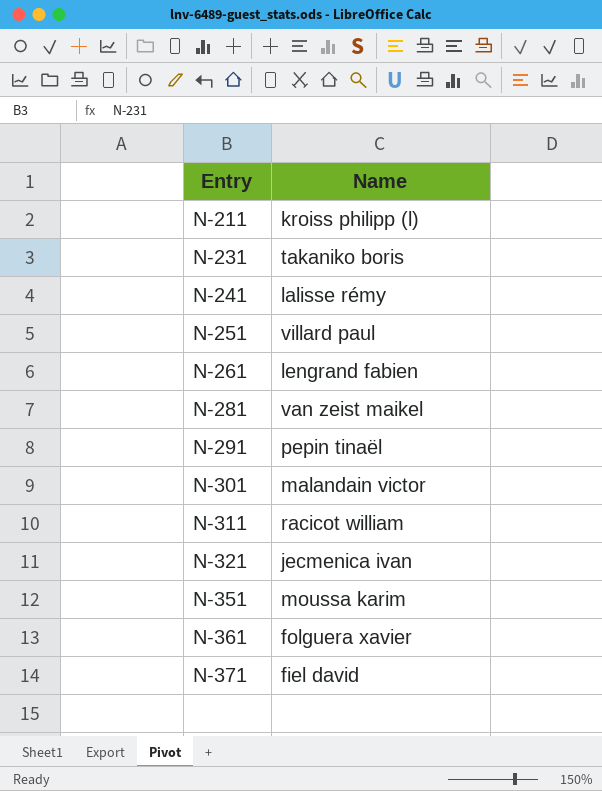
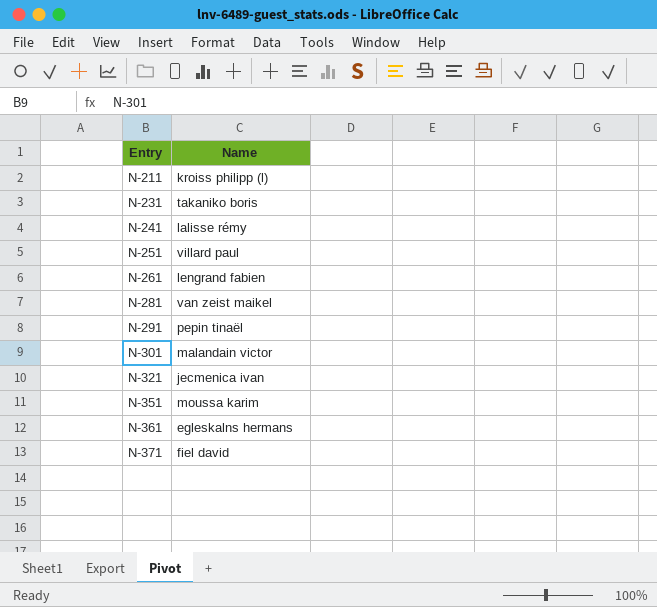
row N-311: racicot william -> none
N-361 | Name: folguera xavier -> egleskalns hermans

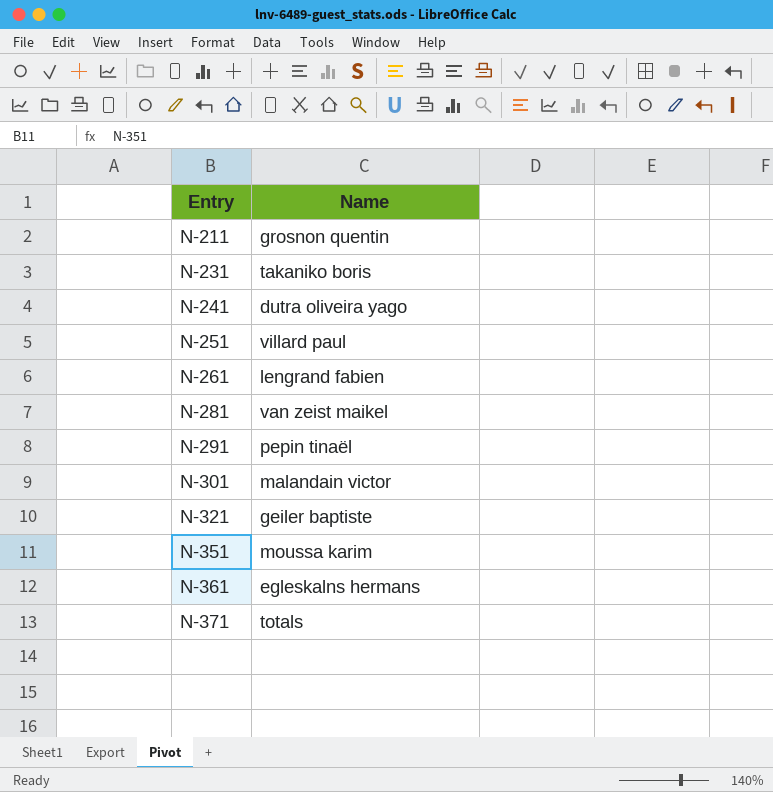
N-211 | Name: kroiss philipp (l) -> grosnon quentin
N-241 | Name: lalisse rémy -> dutra oliveira yago
N-321 | Name: jecmenica ivan -> geiler baptiste
N-371 | Name: fiel david -> totals

